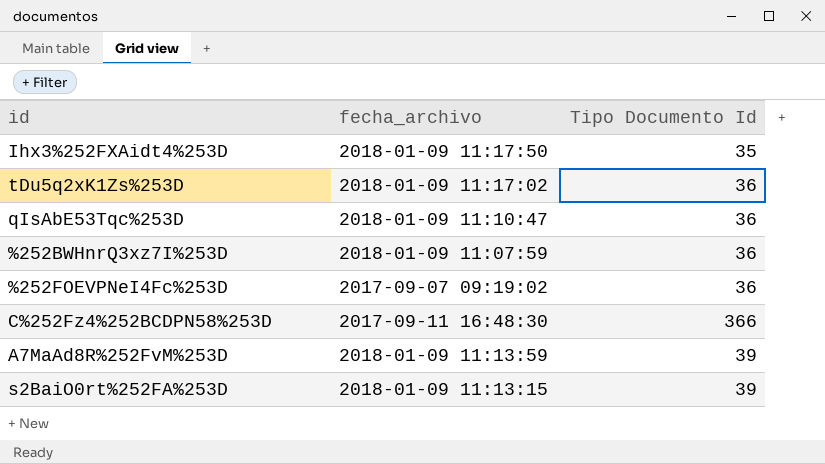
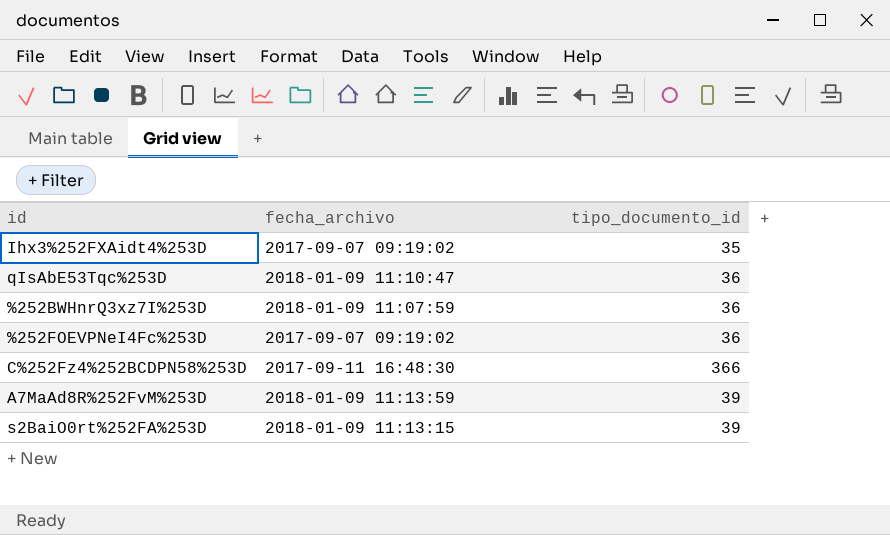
column name: Tipo Documento Id -> tipo_documento_id
row tDu5q2xK1Zs%253D: 2018-01-09 11:17:02 | 36 -> none
Ihx3%252FXAidt4%253D | fecha_archivo: 2018-01-09 11:17:50 -> 2017-09-07 09:19:02

